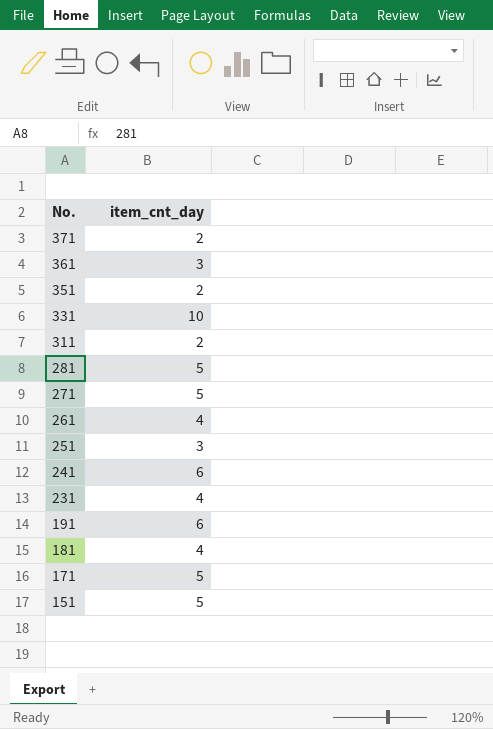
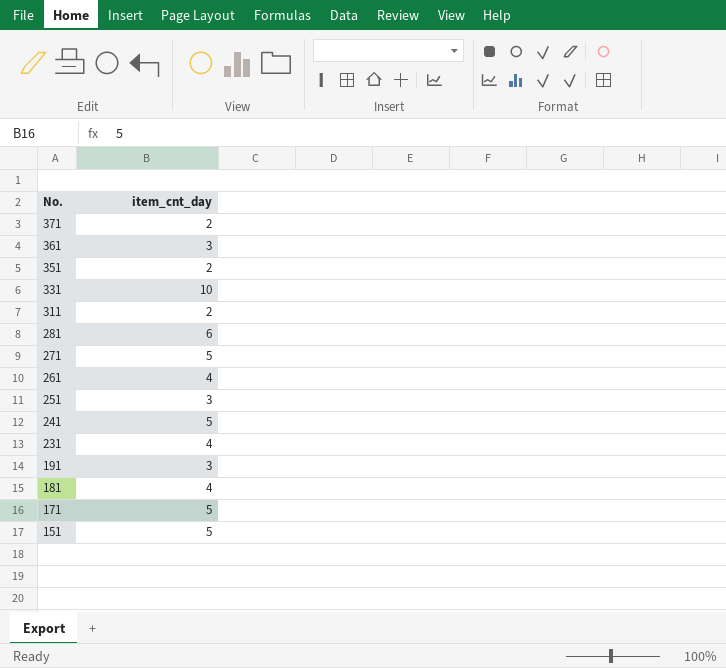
281 | item_cnt_day: 5 -> 6
241 | item_cnt_day: 6 -> 5
191 | item_cnt_day: 6 -> 3

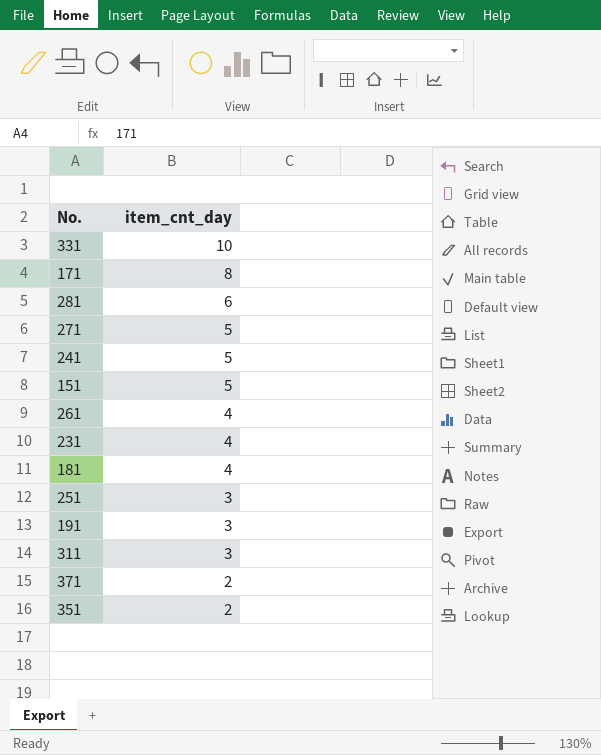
row order: No. descending -> item_cnt_day descending
row 361: 3 -> none
171 | item_cnt_day: 5 -> 8
311 | item_cnt_day: 2 -> 3

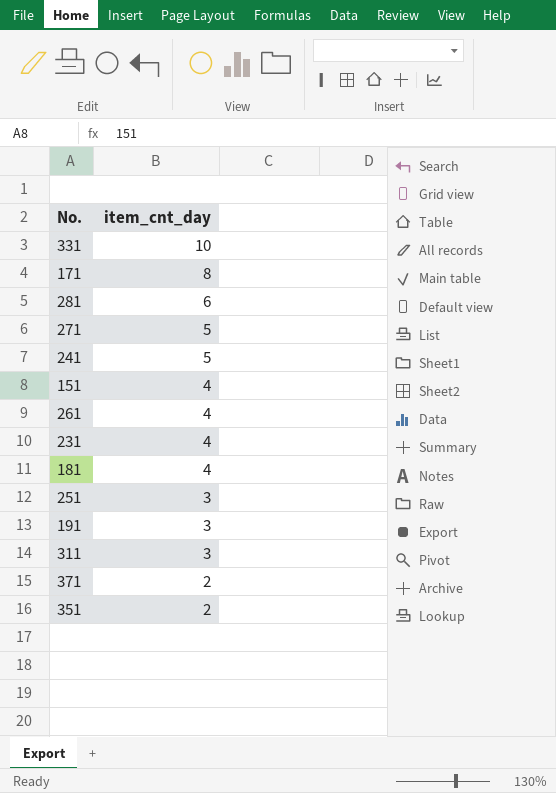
151 | item_cnt_day: 5 -> 4

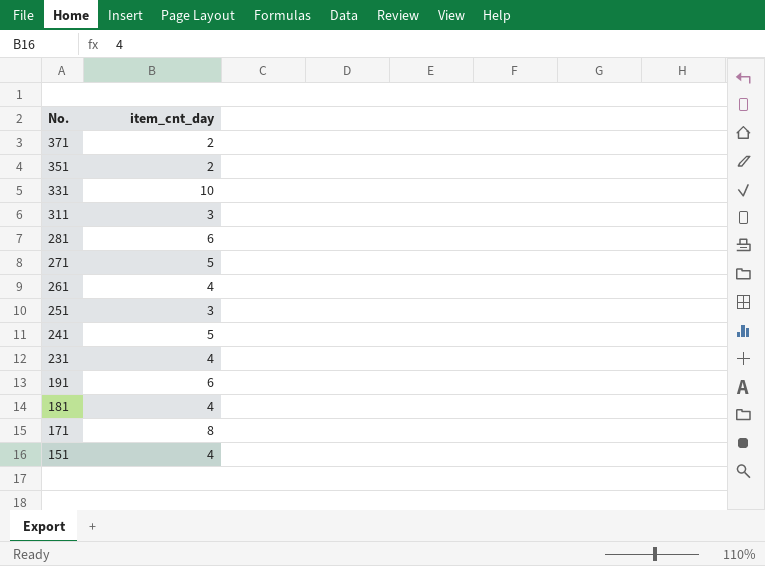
row order: item_cnt_day descending -> No. descending
191 | item_cnt_day: 3 -> 6

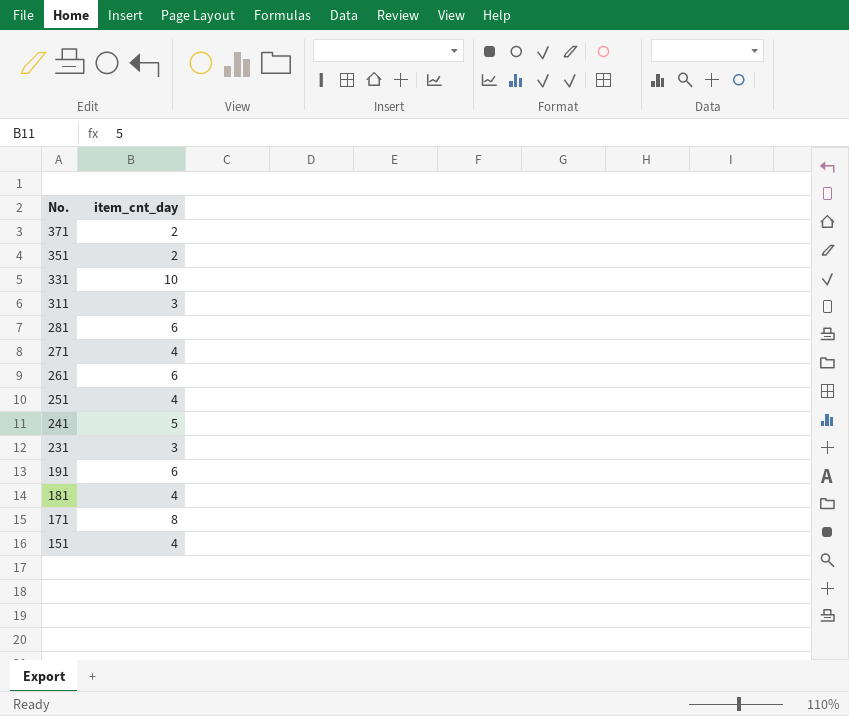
271 | item_cnt_day: 5 -> 4
261 | item_cnt_day: 4 -> 6
251 | item_cnt_day: 3 -> 4
231 | item_cnt_day: 4 -> 3

